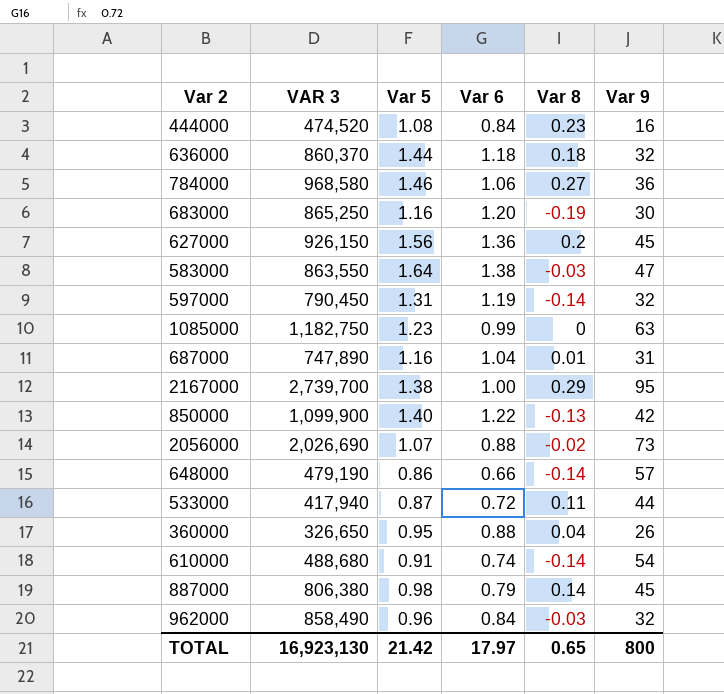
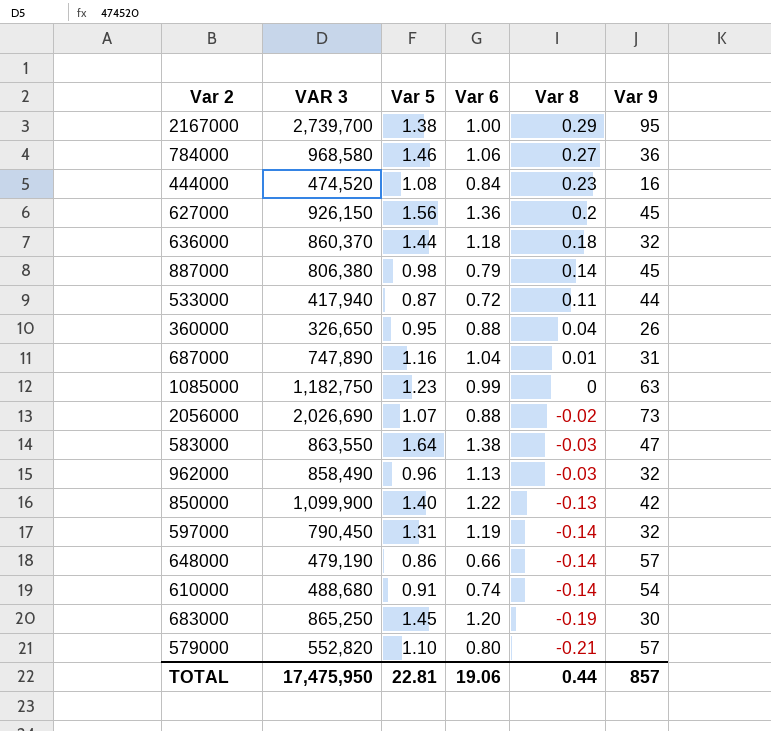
row order: none -> Var 8 descending
962000 | Var 6: 0.84 -> 1.13
683000 | Var 5: 1.16 -> 1.45
row 579000: none -> 552,820 | 1.10 | 0.80 | -0.21 | 57
TOTAL | VAR 3: 16,923,130 -> 17,475,950
TOTAL | Var 5: 21.42 -> 22.81
TOTAL | Var 6: 17.97 -> 19.06
TOTAL | Var 8: 0.65 -> 0.44
TOTAL | Var 9: 800 -> 857

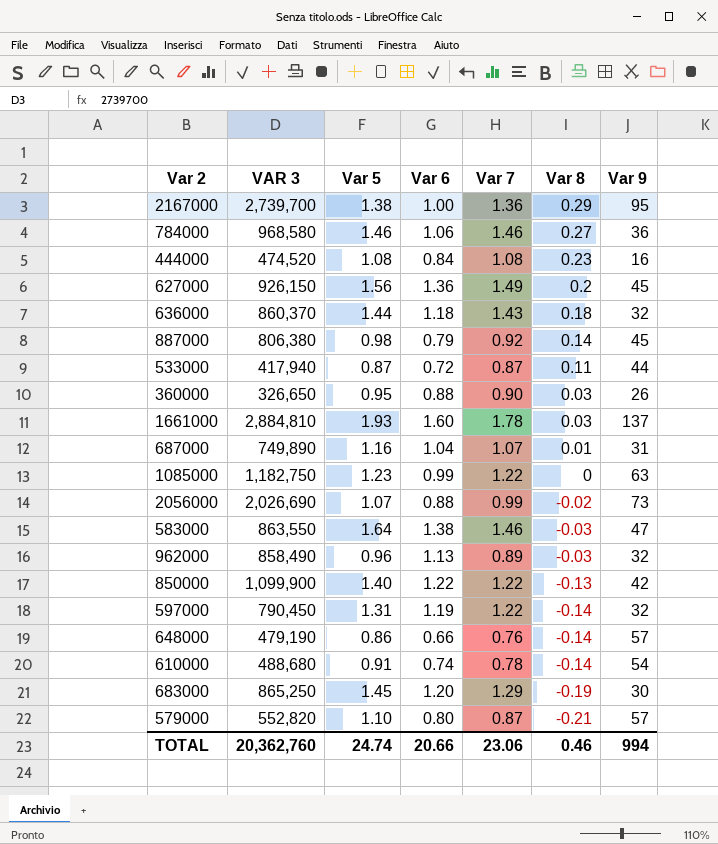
column Var 7 | position: none -> 5
360000 | Var 8: 0.04 -> 0.03
row 1661000: none -> 2,884,810 | 1.93 | 1.60 | 1.78 | 0.03 | 137
687000 | VAR 3: 747,890 -> 749,890
TOTAL | VAR 3: 17,475,950 -> 20,362,760
TOTAL | Var 5: 22.81 -> 24.74
TOTAL | Var 6: 19.06 -> 20.66
TOTAL | Var 8: 0.44 -> 0.46
TOTAL | Var 9: 857 -> 994

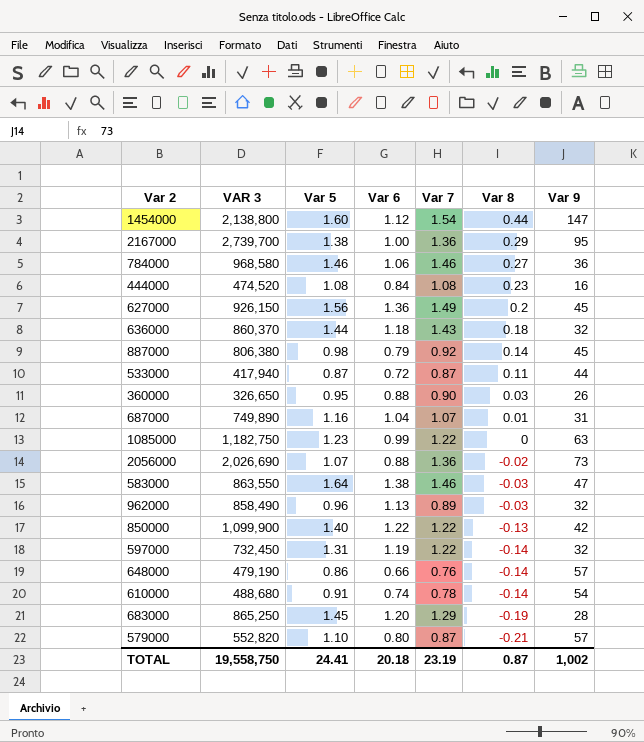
row 1661000: 2,884,810 | 1.93 | 1.60 | 1.78 | 0.03 | 137 -> none
row 1454000: none -> 2,138,800 | 1.60 | 1.12 | 1.54 | 0.44 | 147
2056000 | Var 7: 0.99 -> 1.36
597000 | VAR 3: 790,450 -> 732,450
683000 | Var 9: 30 -> 28
TOTAL | VAR 3: 20,362,760 -> 19,558,750
TOTAL | Var 5: 24.74 -> 24.41
TOTAL | Var 6: 20.66 -> 20.18
TOTAL | Var 7: 23.06 -> 23.19
TOTAL | Var 8: 0.46 -> 0.87
TOTAL | Var 9: 994 -> 1,002

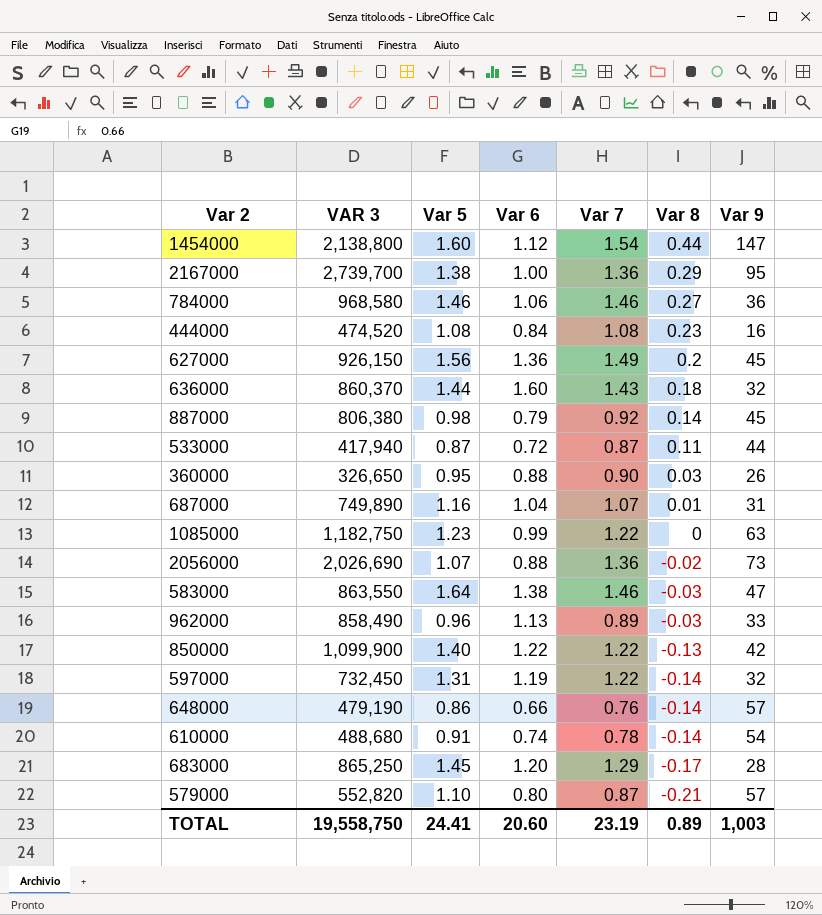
636000 | Var 6: 1.18 -> 1.60
962000 | Var 9: 32 -> 33
683000 | Var 8: -0.19 -> -0.17
TOTAL | Var 6: 20.18 -> 20.60
TOTAL | Var 8: 0.87 -> 0.89
TOTAL | Var 9: 1,002 -> 1,003

